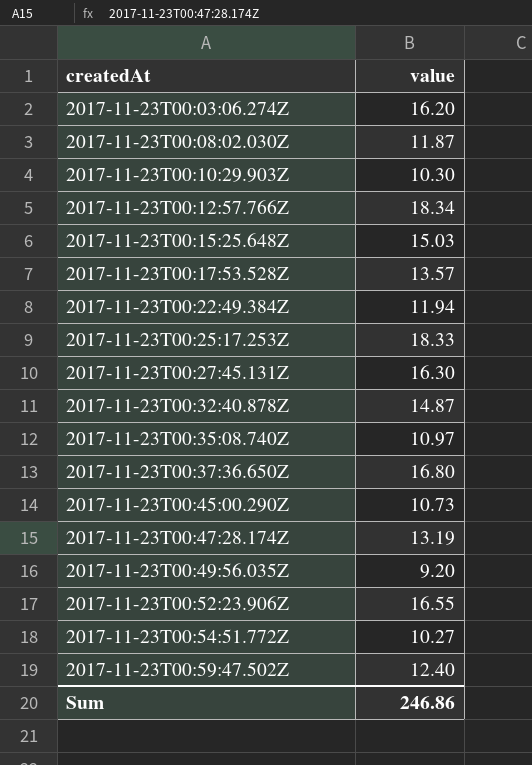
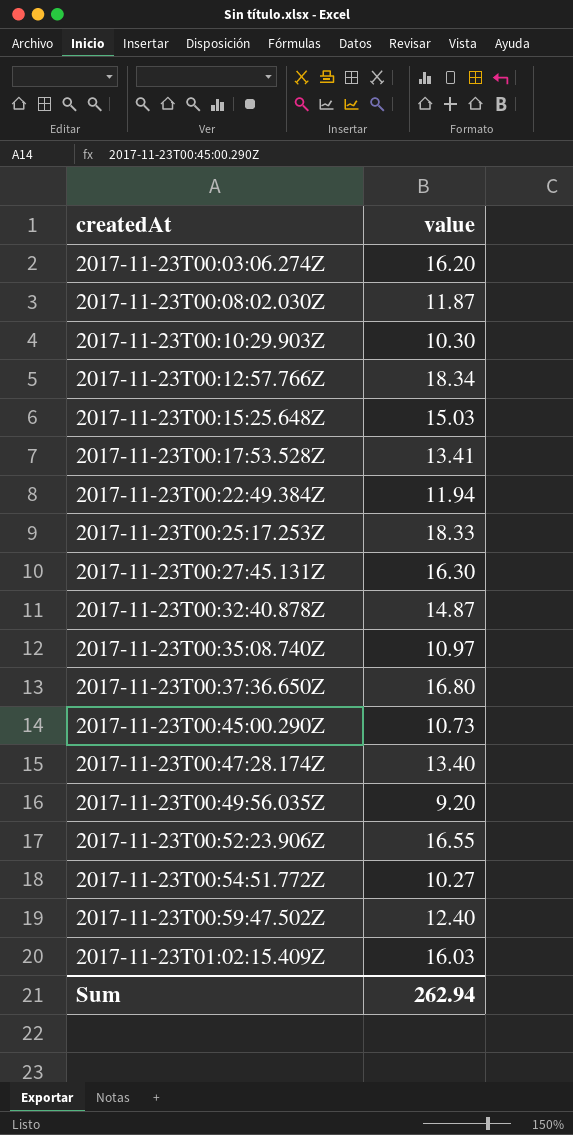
2017-11-23T00:17:53.528Z | value: 13.57 -> 13.41
2017-11-23T00:47:28.174Z | value: 13.19 -> 13.40
row 2017-11-23T01:02:15.409Z: none -> 16.03
Sum | value: 246.86 -> 262.94

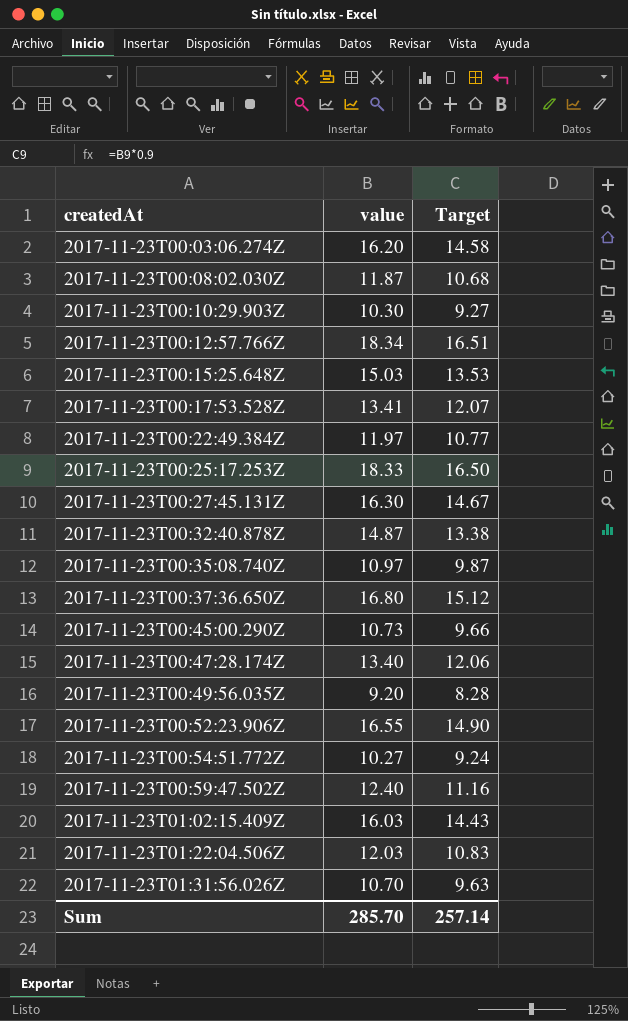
column Target | formula: none -> [value] * 0.9
2017-11-23T00:22:49.384Z | value: 11.94 -> 11.97
row 2017-11-23T01:22:04.506Z: none -> 12.03 | 10.83
row 2017-11-23T01:31:56.026Z: none -> 10.70 | 9.63
Sum | value: 262.94 -> 285.70

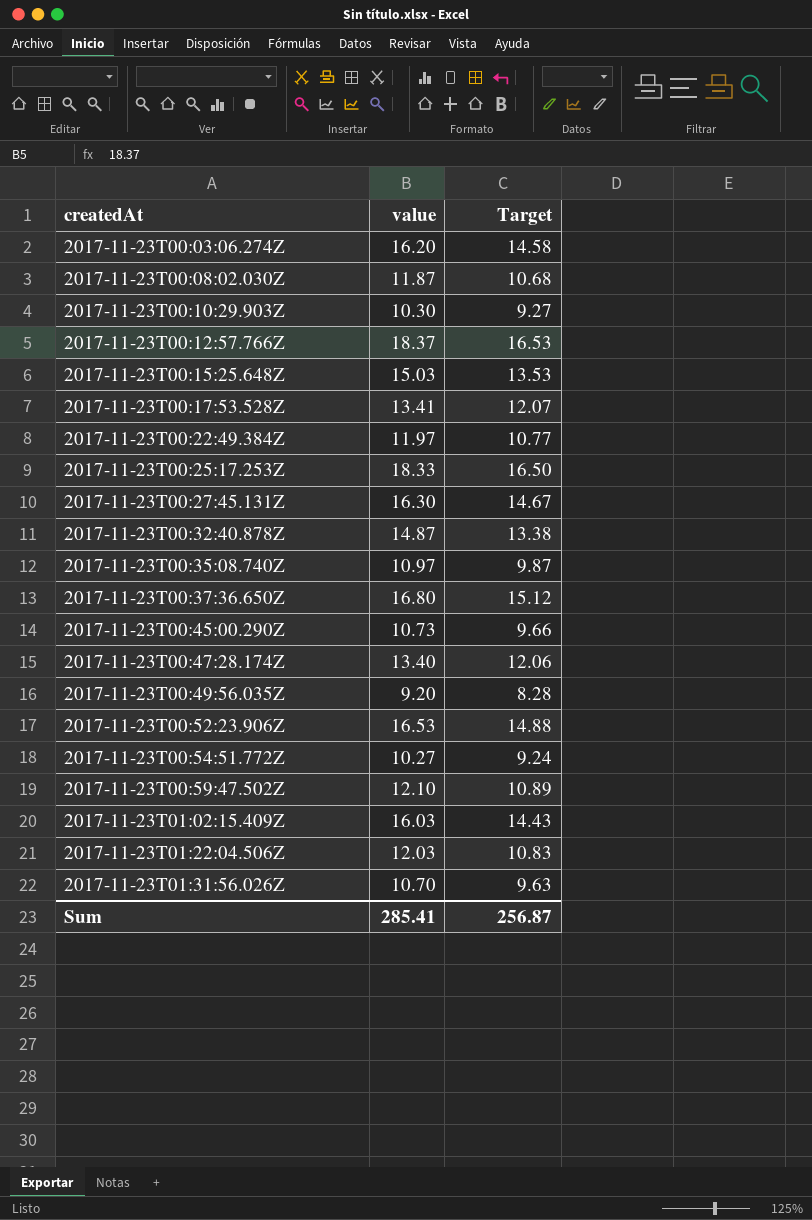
2017-11-23T00:12:57.766Z | value: 18.34 -> 18.37
2017-11-23T00:12:57.766Z | Target: 16.51 -> 16.53
2017-11-23T00:52:23.906Z | value: 16.55 -> 16.53
2017-11-23T00:52:23.906Z | Target: 14.90 -> 14.88
2017-11-23T00:59:47.502Z | value: 12.40 -> 12.10
2017-11-23T00:59:47.502Z | Target: 11.16 -> 10.89
Sum | value: 285.70 -> 285.41
Sum | Target: 257.14 -> 256.87

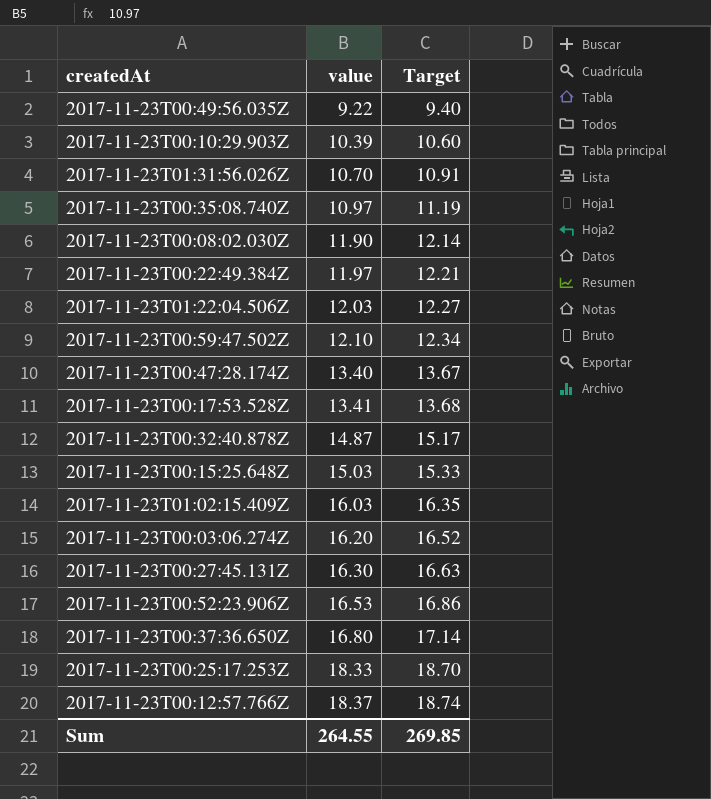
row order: createdAt ascending -> value ascending
column Target | formula: [value] * 0.9 -> [value] * 1.02
row 2017-11-23T00:45:00.290Z: 10.73 | 9.66 -> none
row 2017-11-23T00:54:51.772Z: 10.27 | 9.24 -> none
2017-11-23T00:49:56.035Z | value: 9.20 -> 9.22
2017-11-23T00:10:29.903Z | value: 10.30 -> 10.39
2017-11-23T00:08:02.030Z | value: 11.87 -> 11.90
Sum | value: 285.41 -> 264.55
Sum | Target: 256.87 -> 269.85

